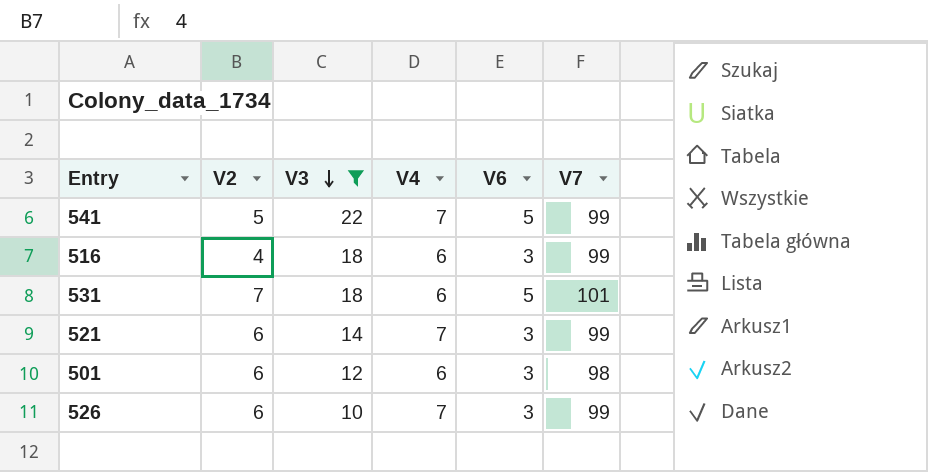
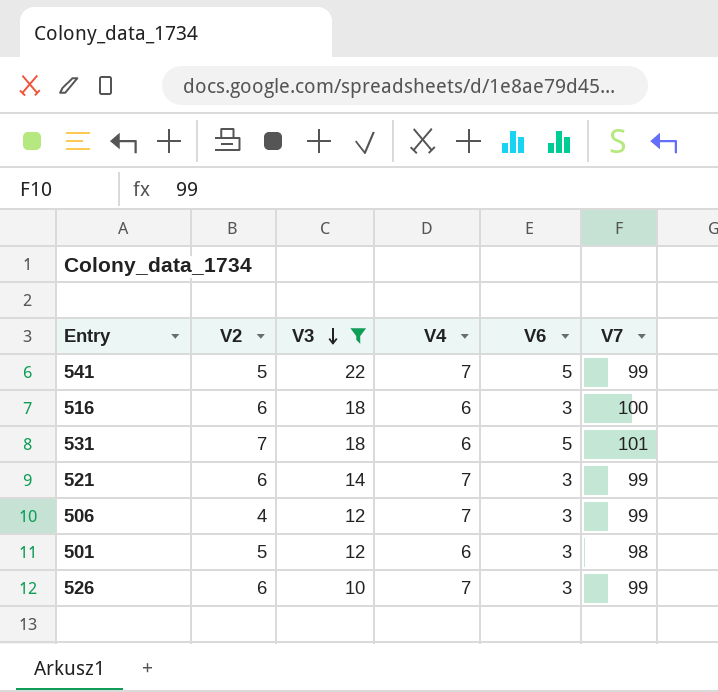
516 | V2: 4 -> 6
516 | V7: 99 -> 100
row 506: none -> 4 | 12 | 7 | 3 | 99
501 | V2: 6 -> 5

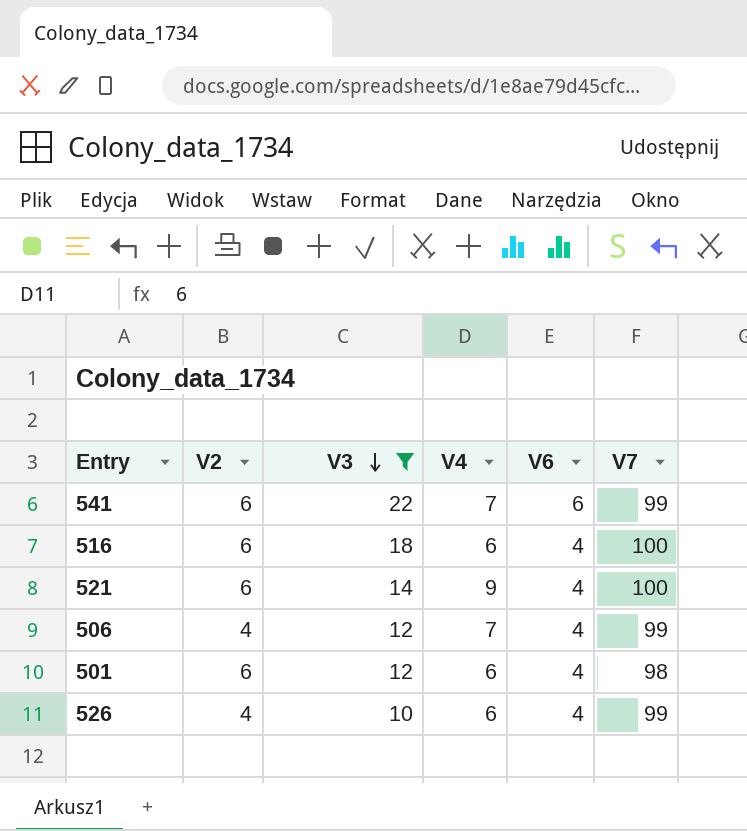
row 531: 7 | 18 | 6 | 5 | 101 -> none
541 | V2: 5 -> 6
541 | V6: 5 -> 6
516 | V6: 3 -> 4
521 | V4: 7 -> 9
521 | V6: 3 -> 4
521 | V7: 99 -> 100
506 | V6: 3 -> 4
501 | V2: 5 -> 6
501 | V6: 3 -> 4
526 | V2: 6 -> 4
526 | V4: 7 -> 6
526 | V6: 3 -> 4

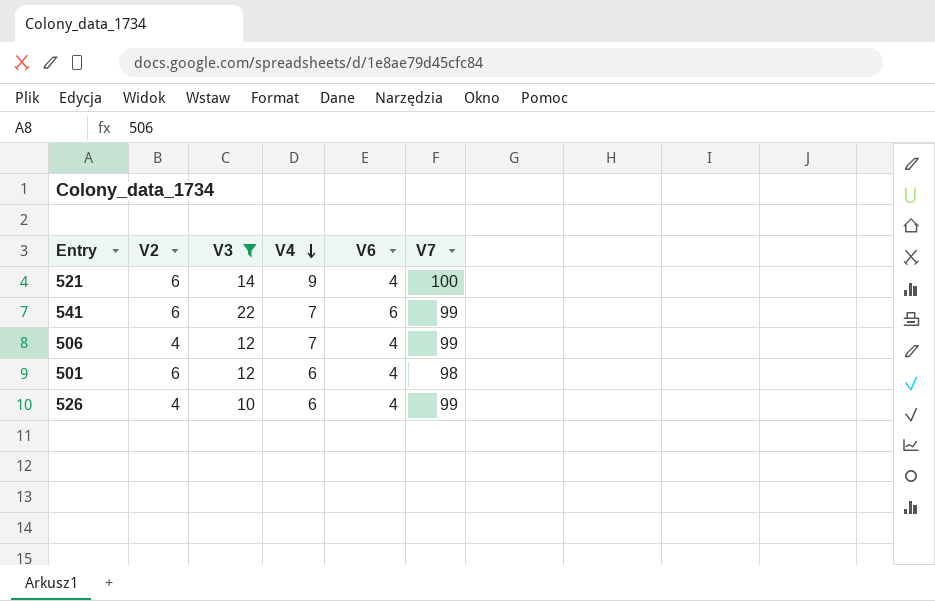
row order: V3 descending -> V4 descending
row 516: 6 | 18 | 6 | 4 | 100 -> none

